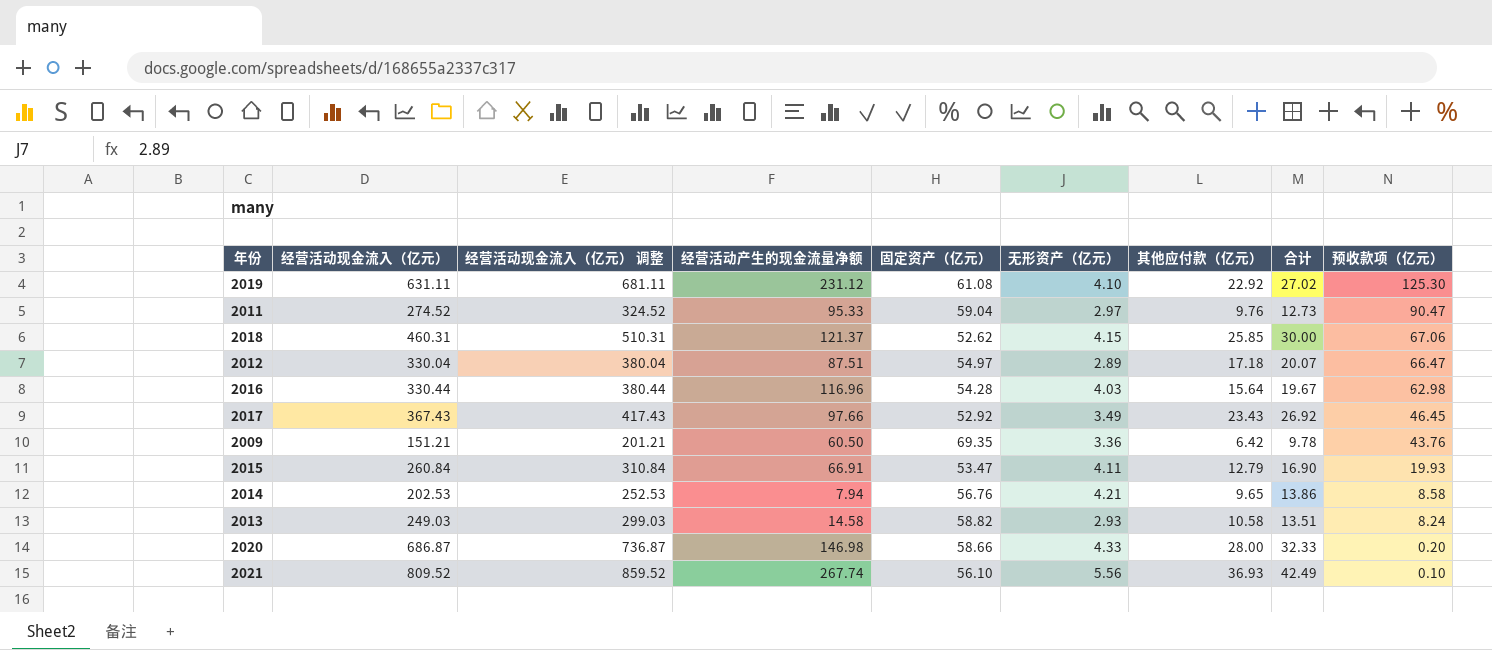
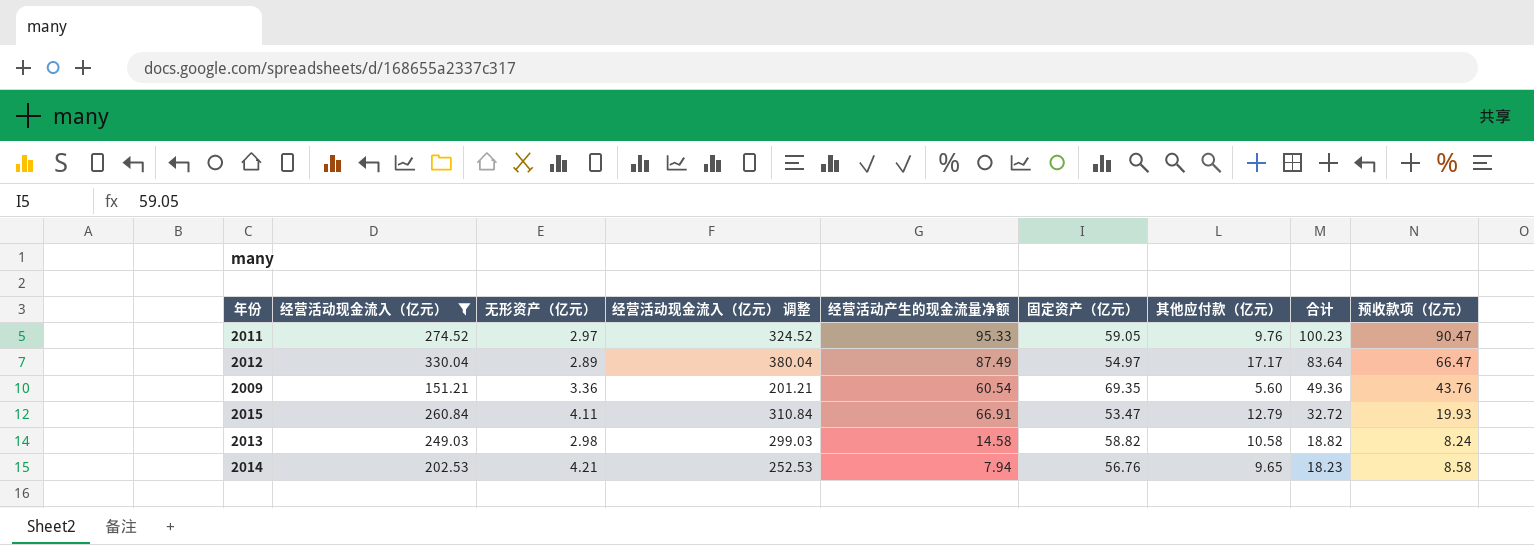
filter: none -> 经营活动现金流入（亿元） <= 330.04
row order: 预收款项（亿元） descending -> 合计 descending
column 无形资产（亿元） | position: 6 -> 3
column 合计 | formula: [无形资产（亿元）] + [其他应付款（亿元）] -> [其他应付款（亿元）] + [预收款项（亿元）]
2011 | 固定资产（亿元）: 59.04 -> 59.05
2012 | 经营活动产生的现金流量净额: 87.51 -> 87.49
2012 | 其他应付款（亿元）: 17.18 -> 17.17
2009 | 经营活动产生的现金流量净额: 60.50 -> 60.54
2009 | 其他应付款（亿元）: 6.42 -> 5.60
2013 | 无形资产（亿元）: 2.93 -> 2.98

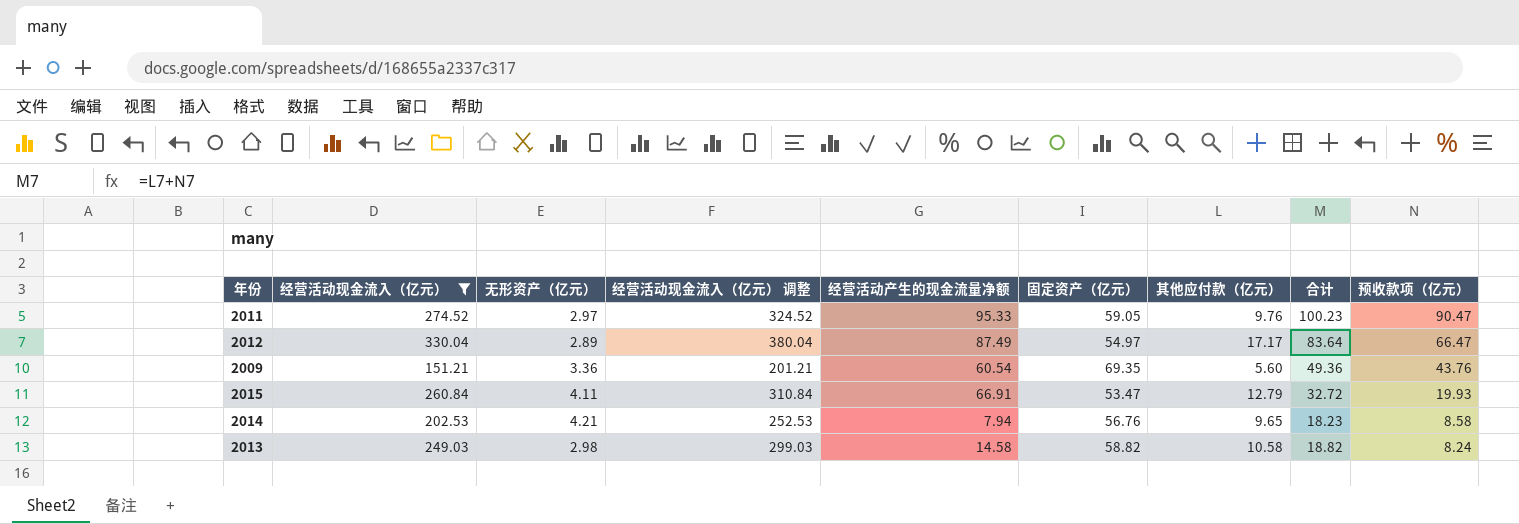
row order: 合计 descending -> 预收款项（亿元） descending

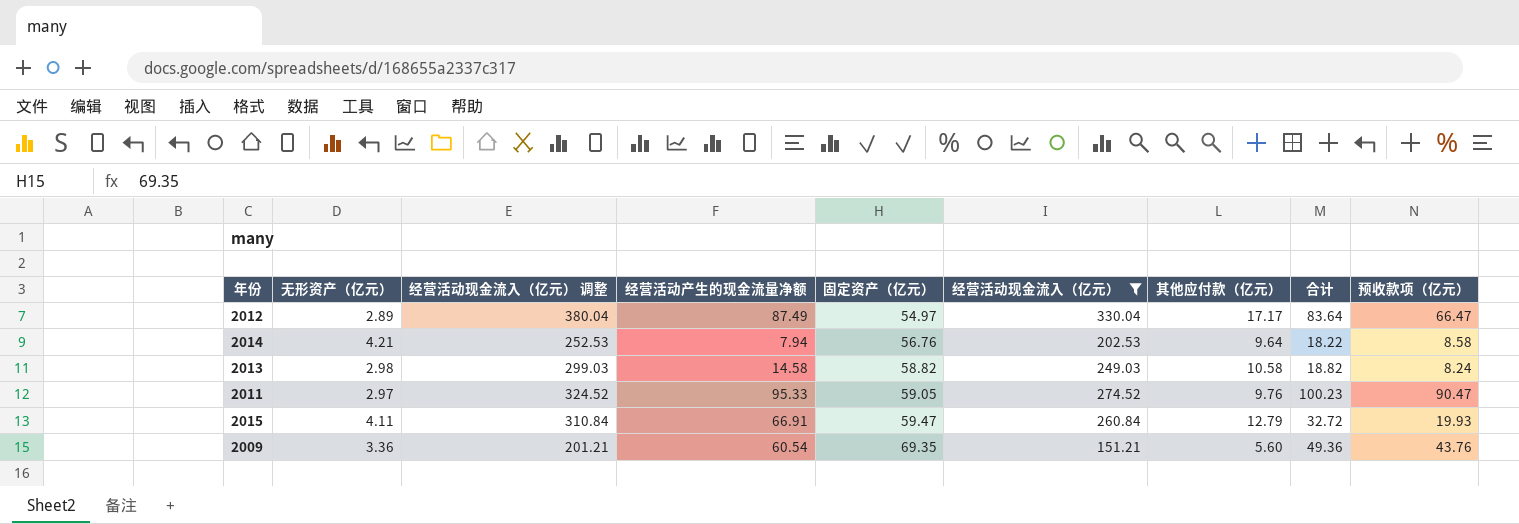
row order: 预收款项（亿元） descending -> 固定资产（亿元） ascending
column 经营活动现金流入（亿元） | position: 2 -> 6
2014 | 其他应付款（亿元）: 9.65 -> 9.64
2014 | 合计: 18.23 -> 18.22
2015 | 固定资产（亿元）: 53.47 -> 59.47

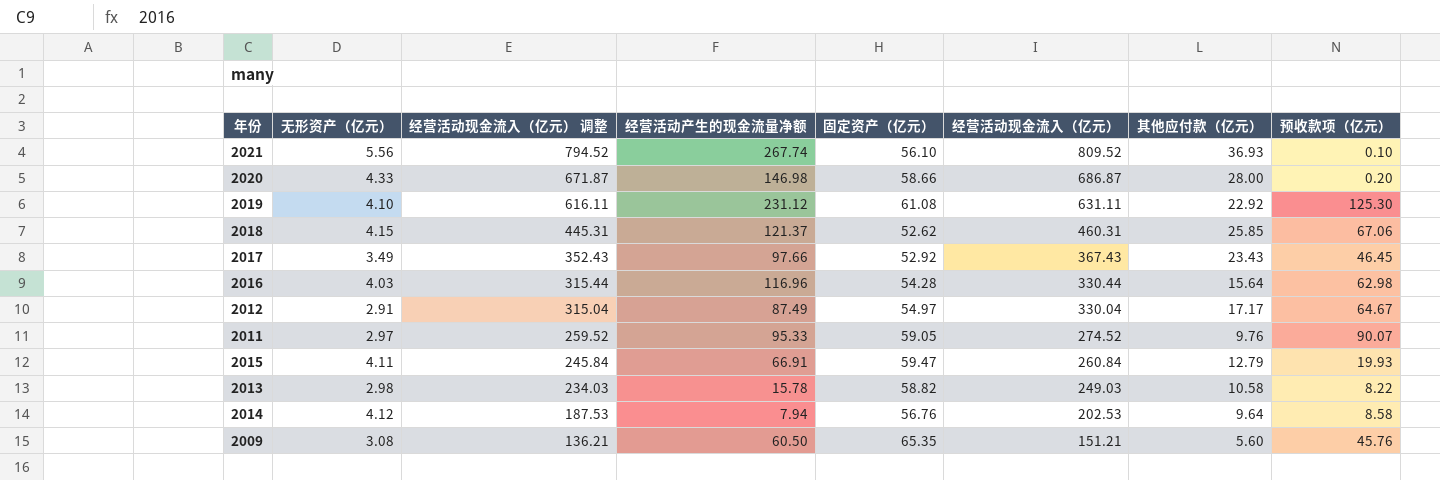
filter: 经营活动现金流入（亿元） <= 330.04 -> none
row order: 固定资产（亿元） ascending -> 经营活动现金流入（亿元） 调整 descending
column 合计 | formula: [其他应付款（亿元）] + [预收款项（亿元）] -> none
column 经营活动现金流入（亿元） 调整 | formula: [经营活动现金流入（亿元）] + 50 -> [经营活动现金流入（亿元）] - 15
2012 | 无形资产（亿元）: 2.89 -> 2.91
2012 | 预收款项（亿元）: 66.47 -> 64.67
2011 | 预收款项（亿元）: 90.47 -> 90.07
2013 | 经营活动产生的现金流量净额: 14.58 -> 15.78
2013 | 预收款项（亿元）: 8.24 -> 8.22
2014 | 无形资产（亿元）: 4.21 -> 4.12
2009 | 无形资产（亿元）: 3.36 -> 3.08
2009 | 经营活动产生的现金流量净额: 60.54 -> 60.50
2009 | 固定资产（亿元）: 69.35 -> 65.35
2009 | 预收款项（亿元）: 43.76 -> 45.76

